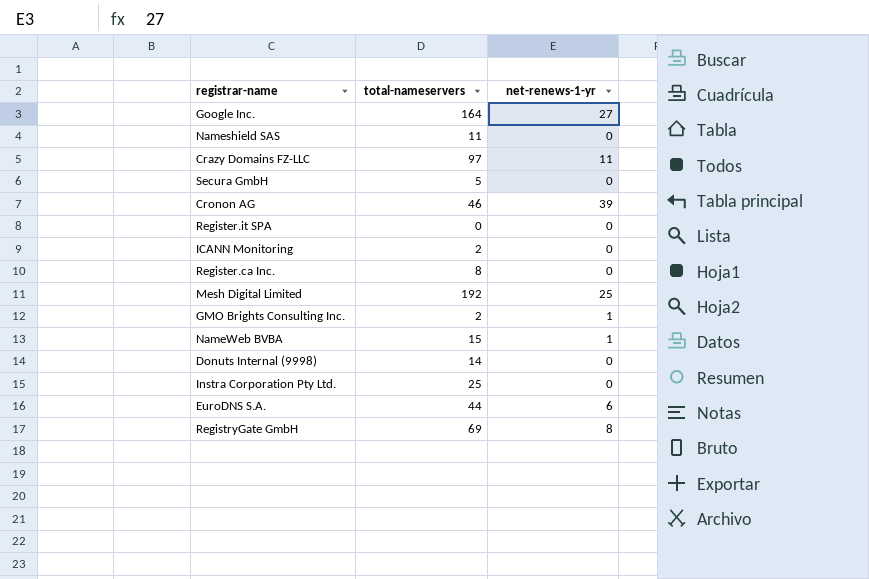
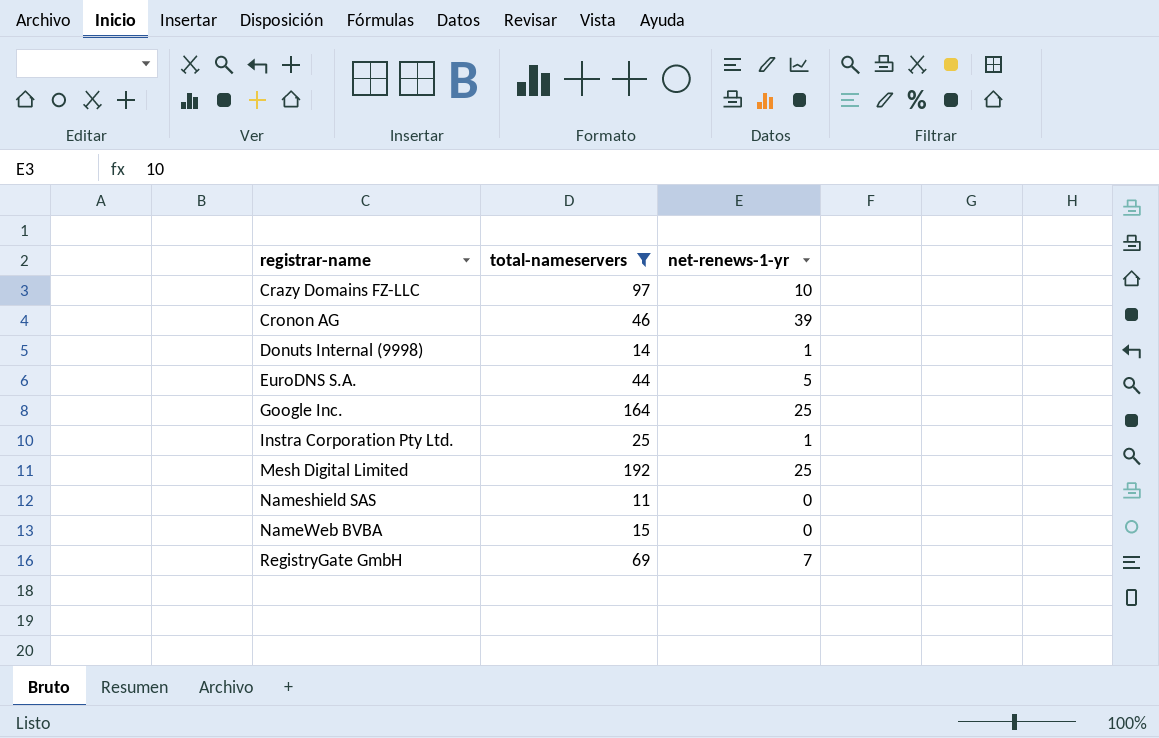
filter: none -> total-nameservers >= 11
row order: none -> registrar-name ascending
Crazy Domains FZ-LLC | net-renews-1-yr: 11 -> 10
Donuts Internal (9998) | net-renews-1-yr: 0 -> 1
EuroDNS S.A. | net-renews-1-yr: 6 -> 5
Google Inc. | net-renews-1-yr: 27 -> 25
Instra Corporation Pty Ltd. | net-renews-1-yr: 0 -> 1
NameWeb BVBA | net-renews-1-yr: 1 -> 0
RegistryGate GmbH | net-renews-1-yr: 8 -> 7

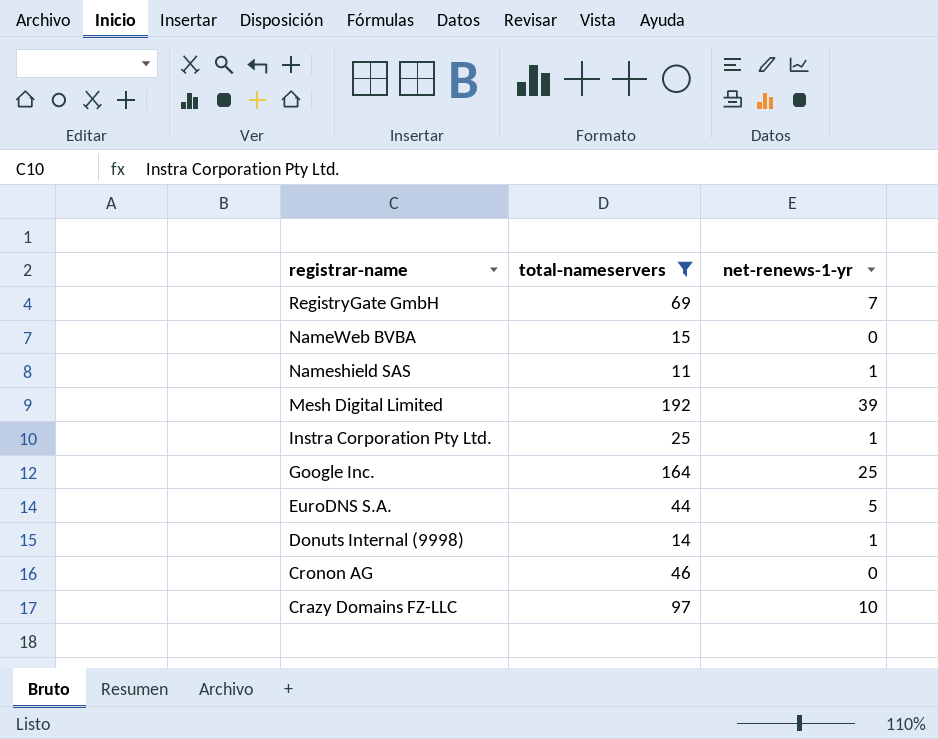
row order: registrar-name ascending -> registrar-name descending
Nameshield SAS | net-renews-1-yr: 0 -> 1
Mesh Digital Limited | net-renews-1-yr: 25 -> 39
Cronon AG | net-renews-1-yr: 39 -> 0

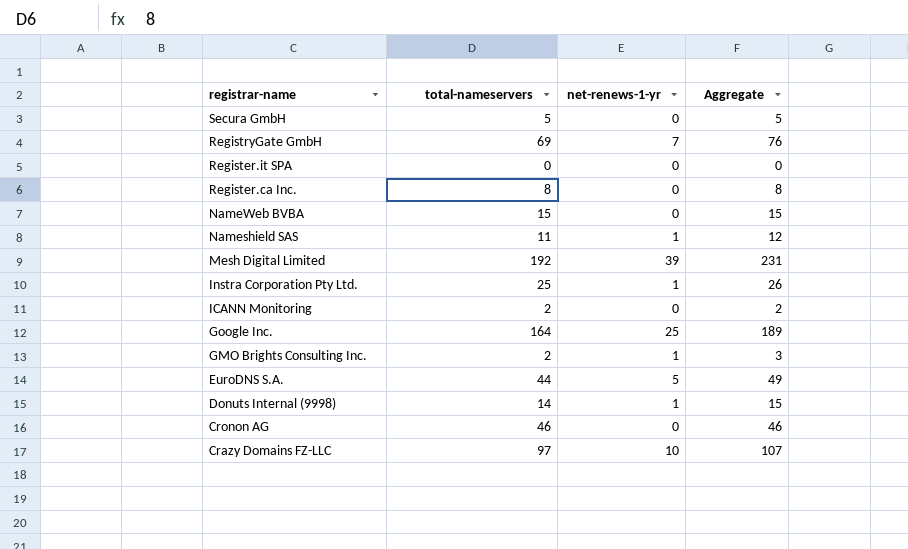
filter: total-nameservers >= 11 -> none
column Aggregate | formula: none -> [total-nameservers] + [net-renews-1-yr]

